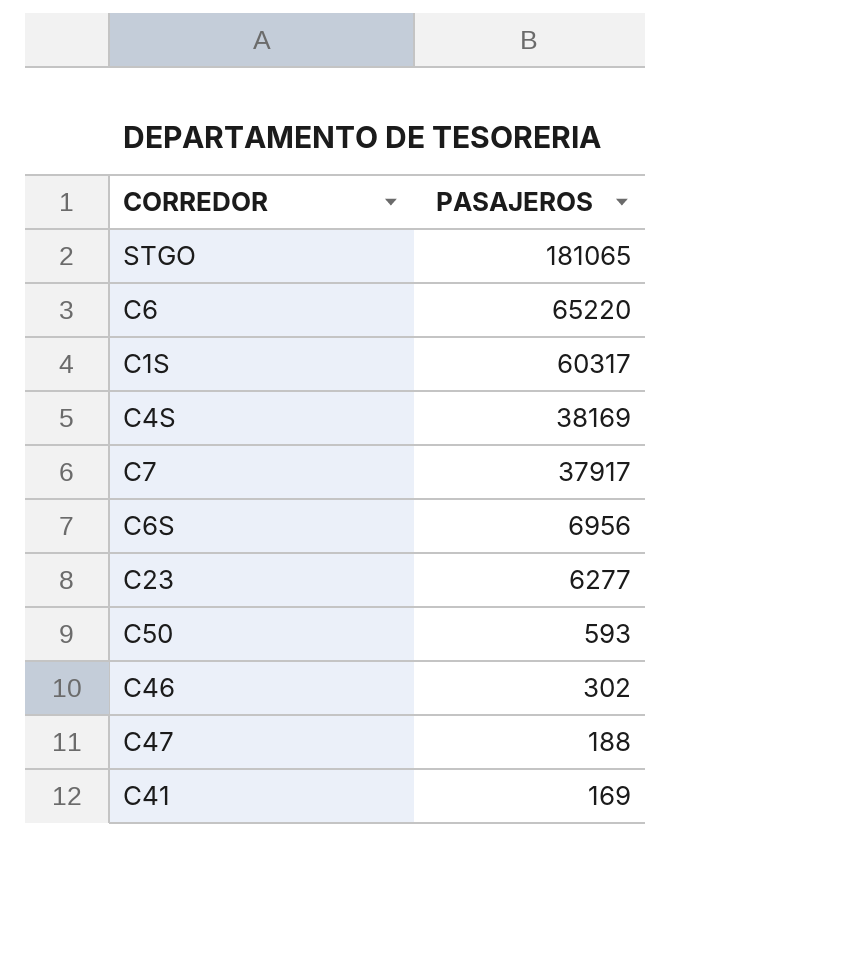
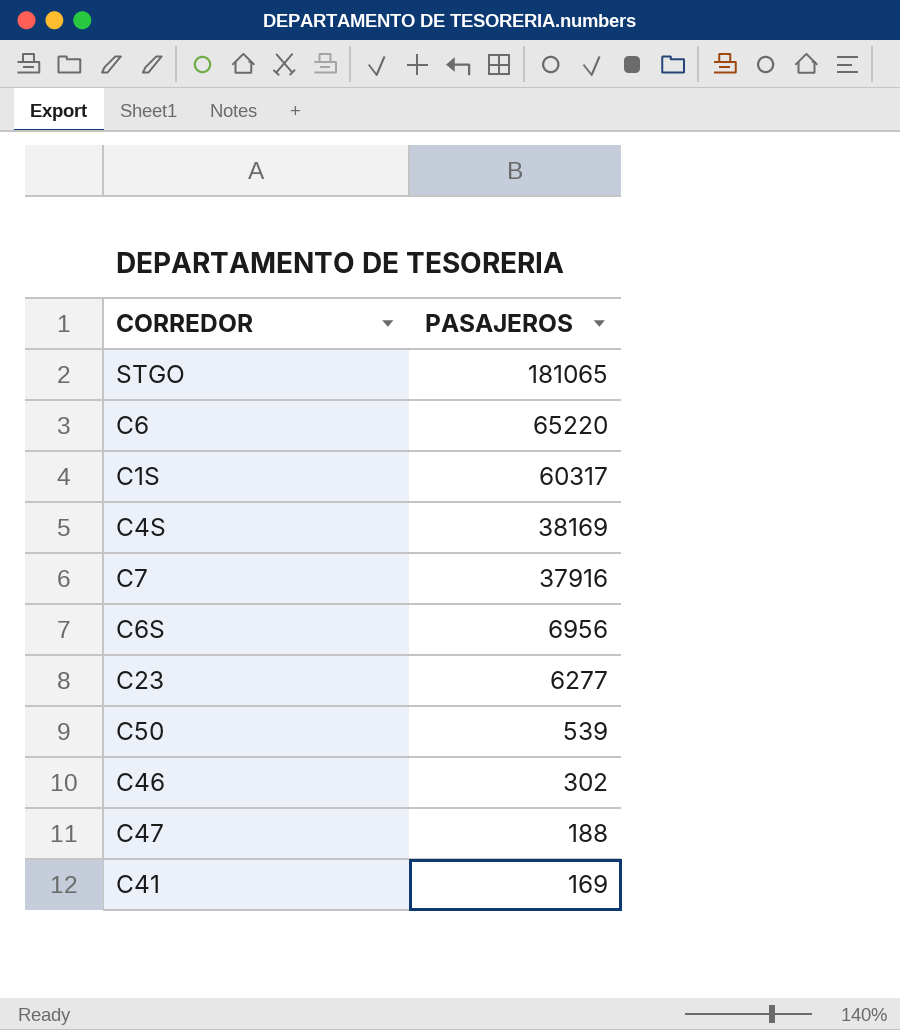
C7 | PASAJEROS: 37917 -> 37916
C50 | PASAJEROS: 593 -> 539

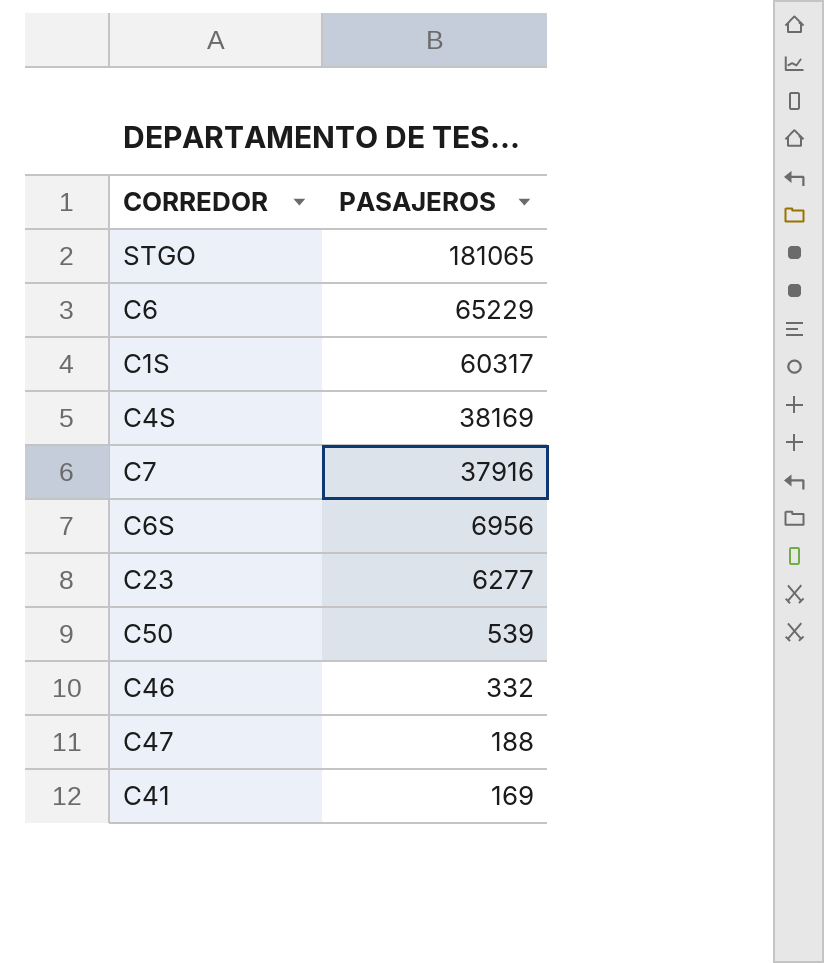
C6 | PASAJEROS: 65220 -> 65229
C46 | PASAJEROS: 302 -> 332

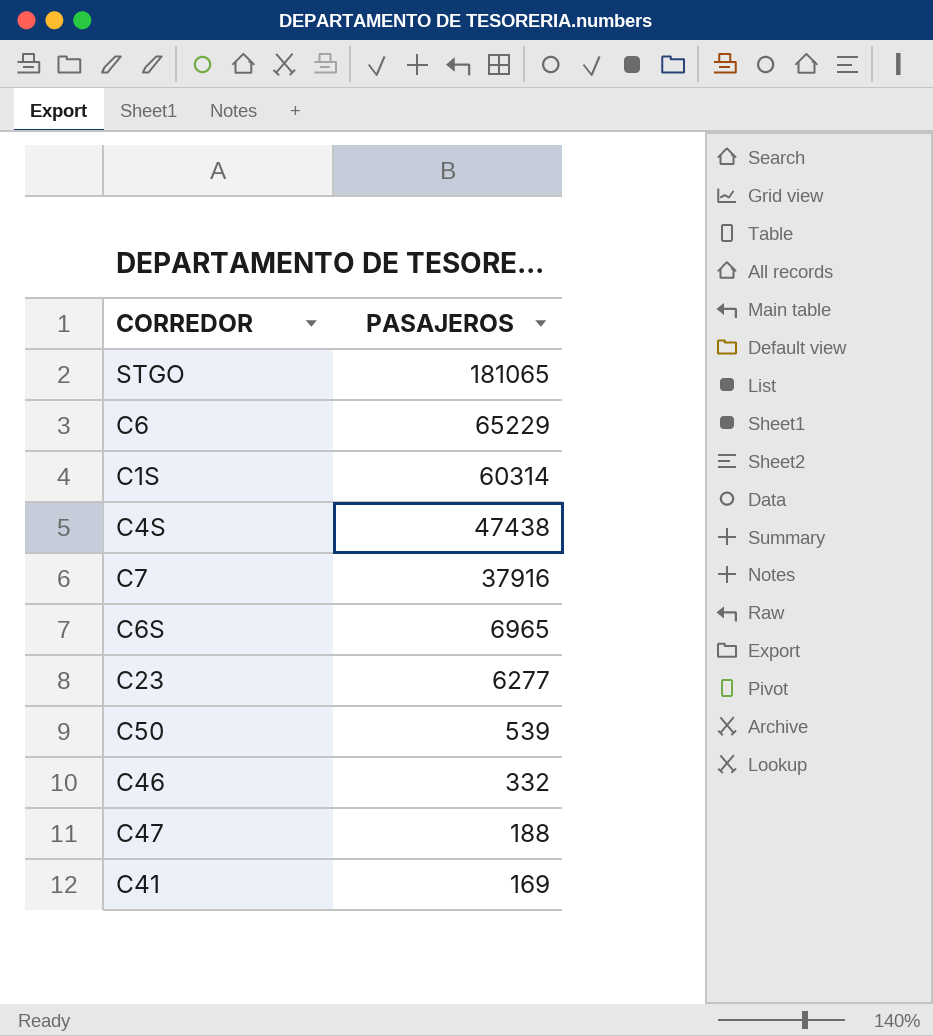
C1S | PASAJEROS: 60317 -> 60314
C4S | PASAJEROS: 38169 -> 47438
C6S | PASAJEROS: 6956 -> 6965

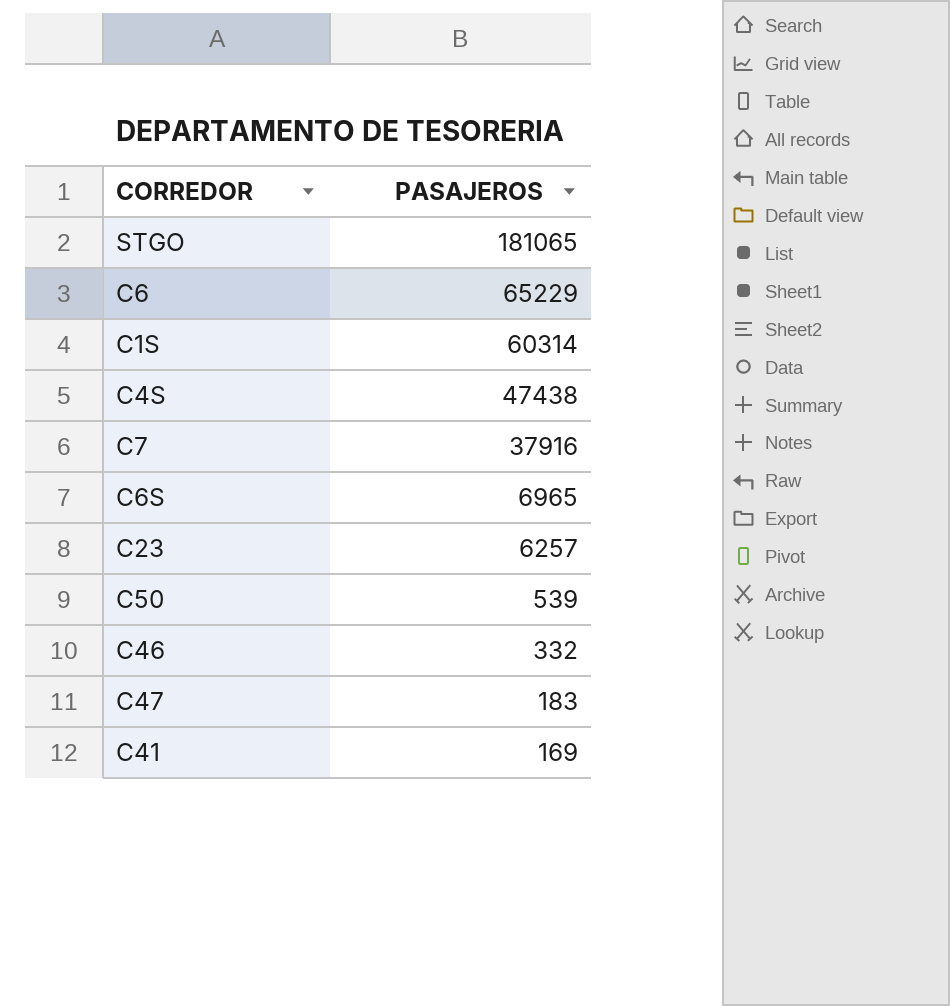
C23 | PASAJEROS: 6277 -> 6257
C47 | PASAJEROS: 188 -> 183

